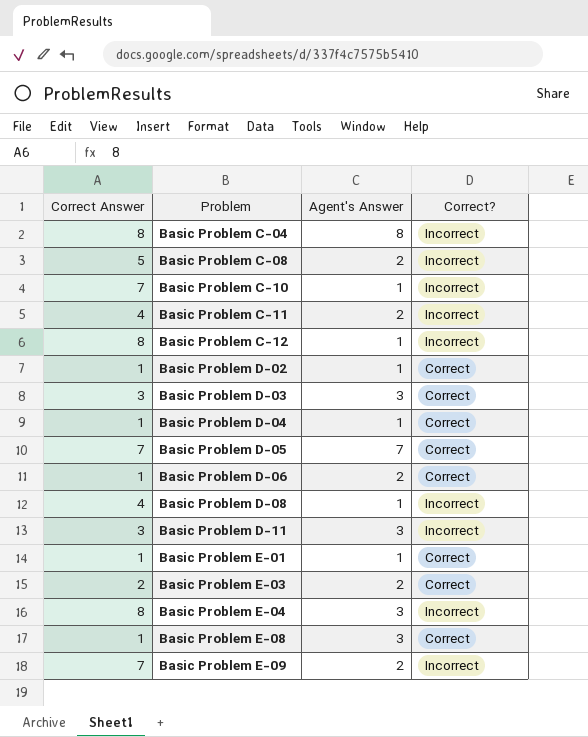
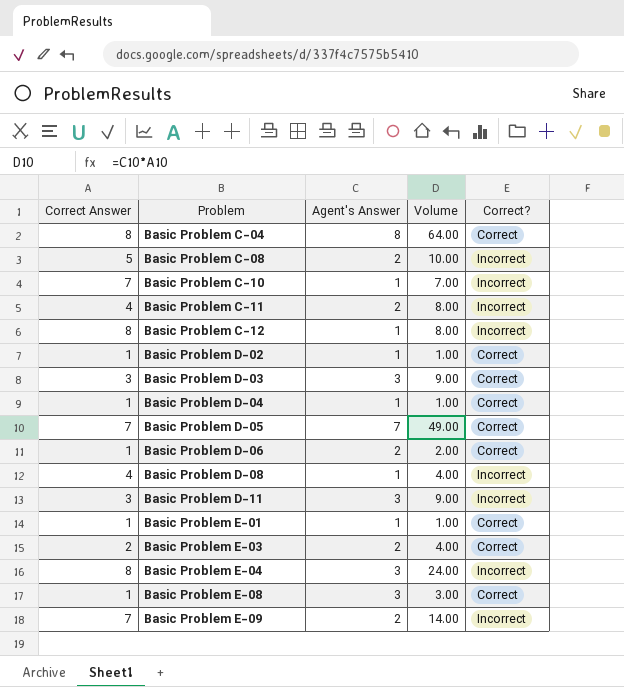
column Volume | formula: none -> [Correct Answer] * [Agent's Answer]
Basic Problem C-04 | Correct?: Incorrect -> Correct

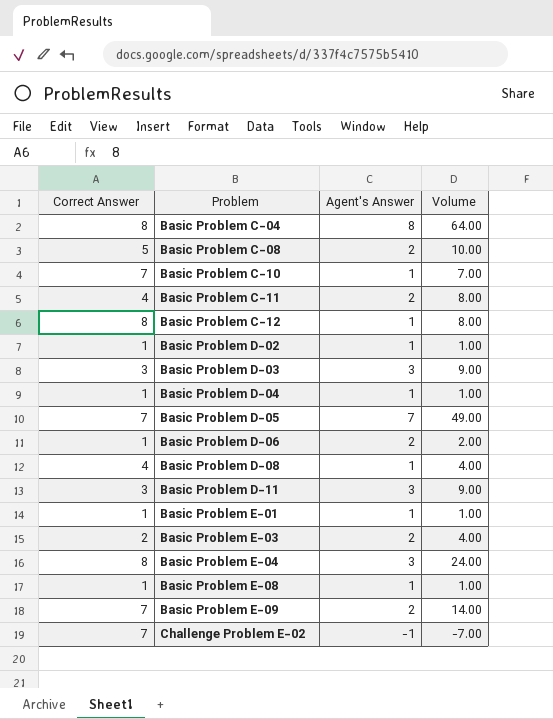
column Correct? | position: 5 -> none
Basic Problem E-08 | Agent's Answer: 3 -> 1
Basic Problem E-08 | Volume: 3.00 -> 1.00
row Challenge Problem E-02: none -> 7 | -1 | -7.00

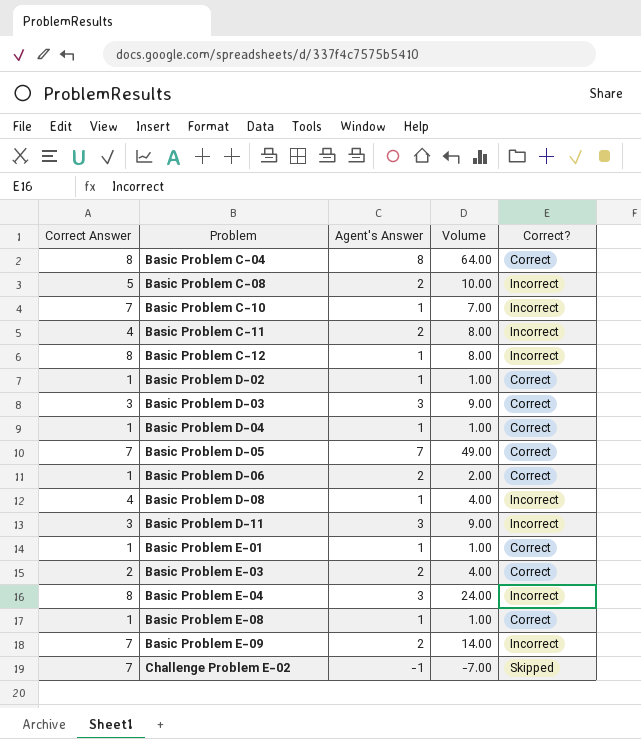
column Correct? | position: none -> 5

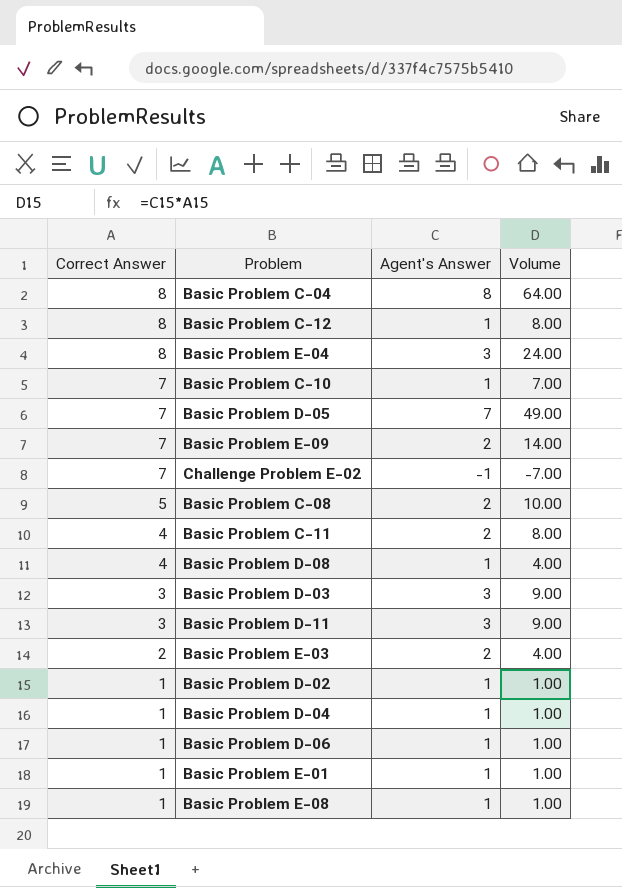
row order: Problem ascending -> Correct Answer descending
column Correct? | position: 5 -> none
Basic Problem D-06 | Agent's Answer: 2 -> 1
Basic Problem D-06 | Volume: 2.00 -> 1.00

